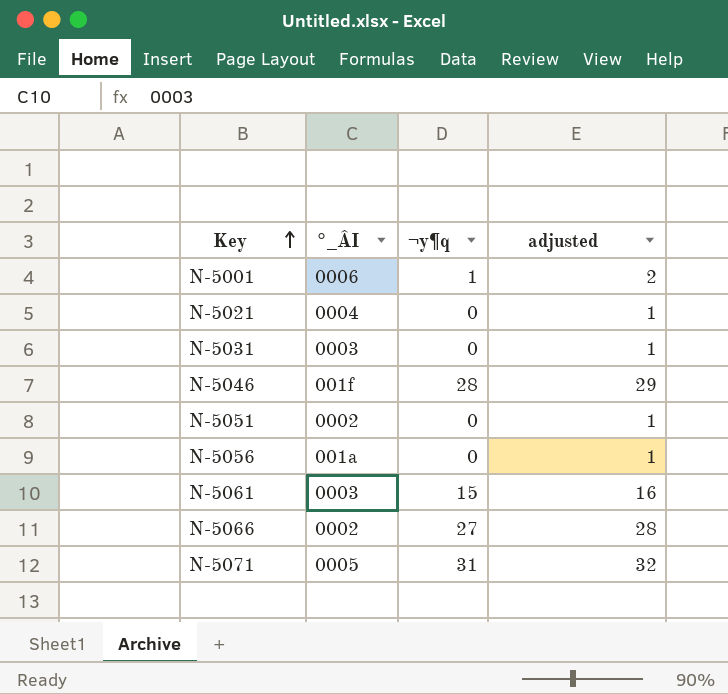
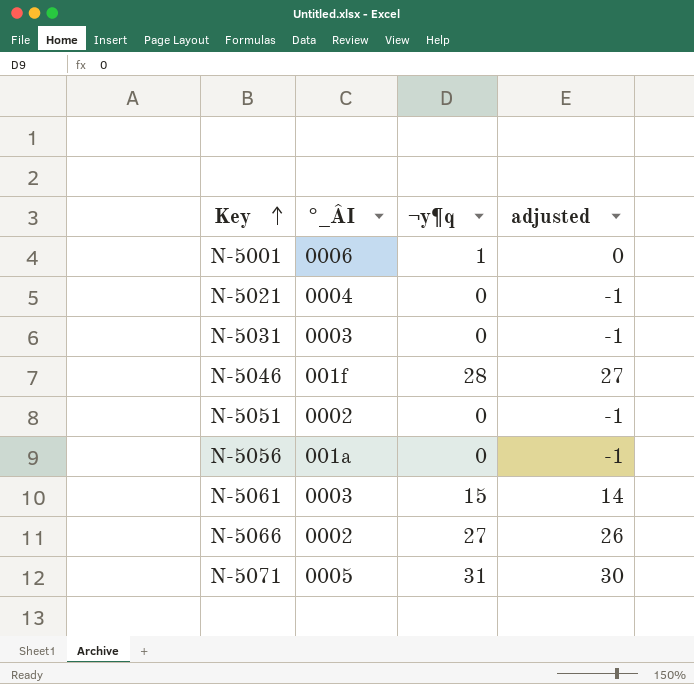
column adjusted | formula: [¬y¶q] + 1 -> [¬y¶q] - 1

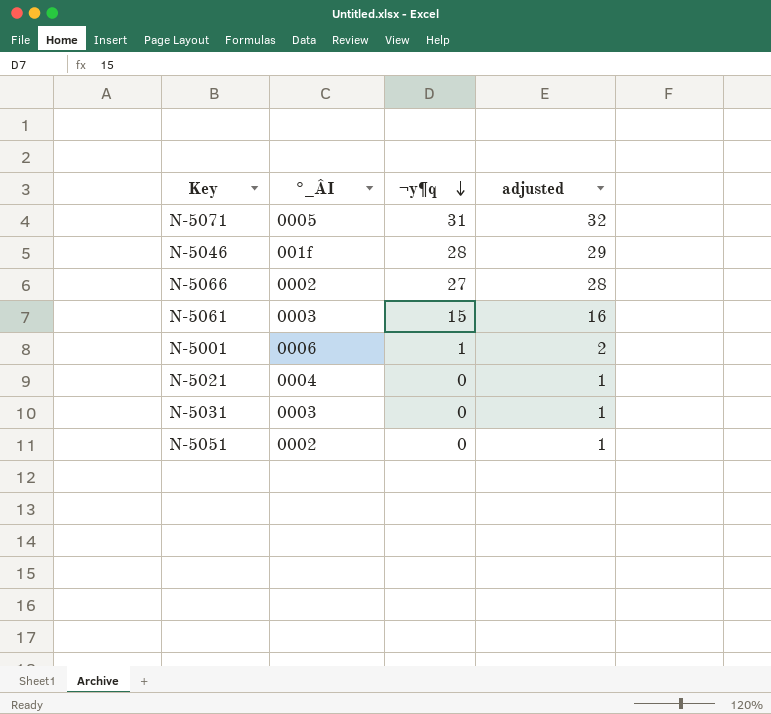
row order: Key ascending -> ¬y¶q descending
column adjusted | formula: [¬y¶q] - 1 -> [¬y¶q] + 1
row N-5056: 001a | 0 | -1 -> none

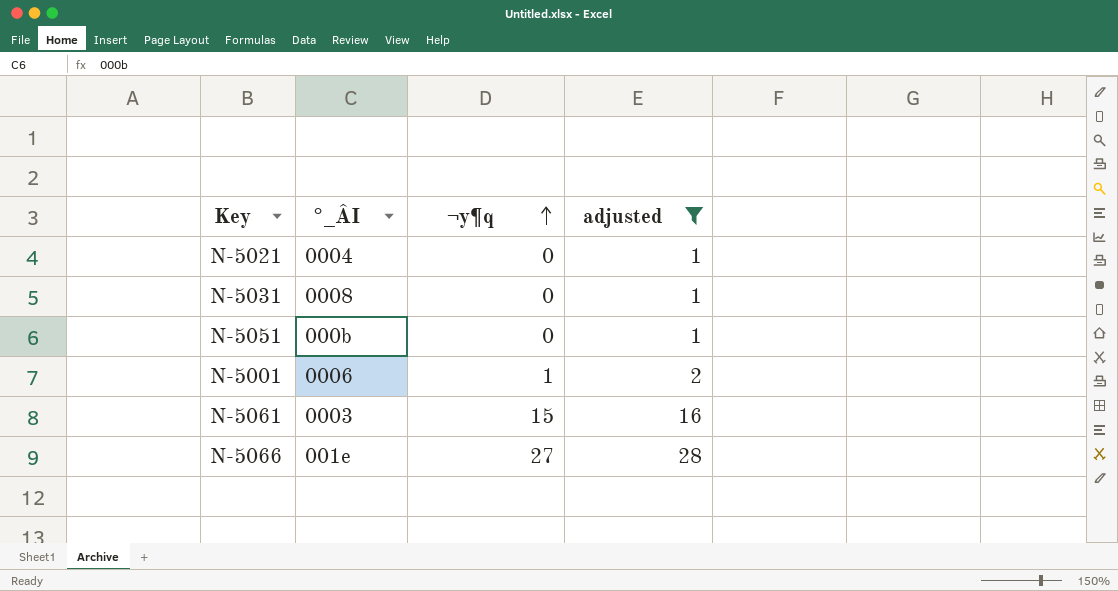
filter: none -> adjusted <= 28
row order: ¬y¶q descending -> ¬y¶q ascending
N-5031 | °_ÂI: 0003 -> 0008
N-5051 | °_ÂI: 0002 -> 000b
N-5066 | °_ÂI: 0002 -> 001e

